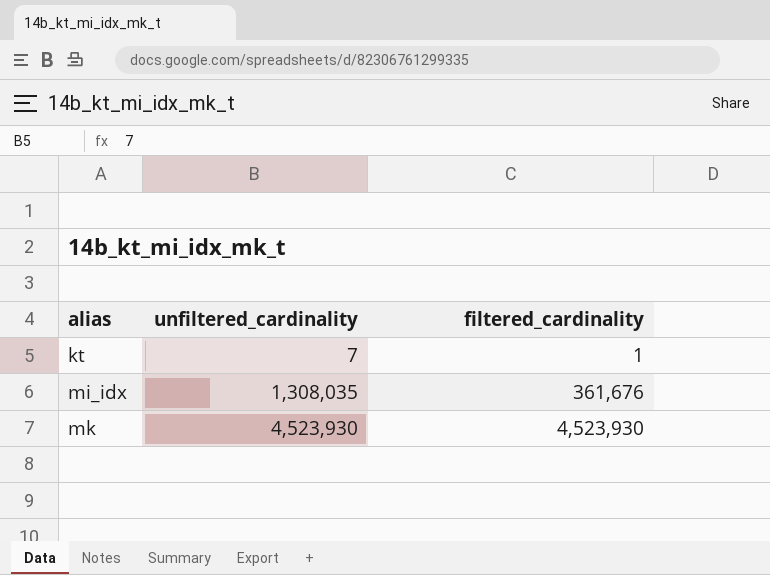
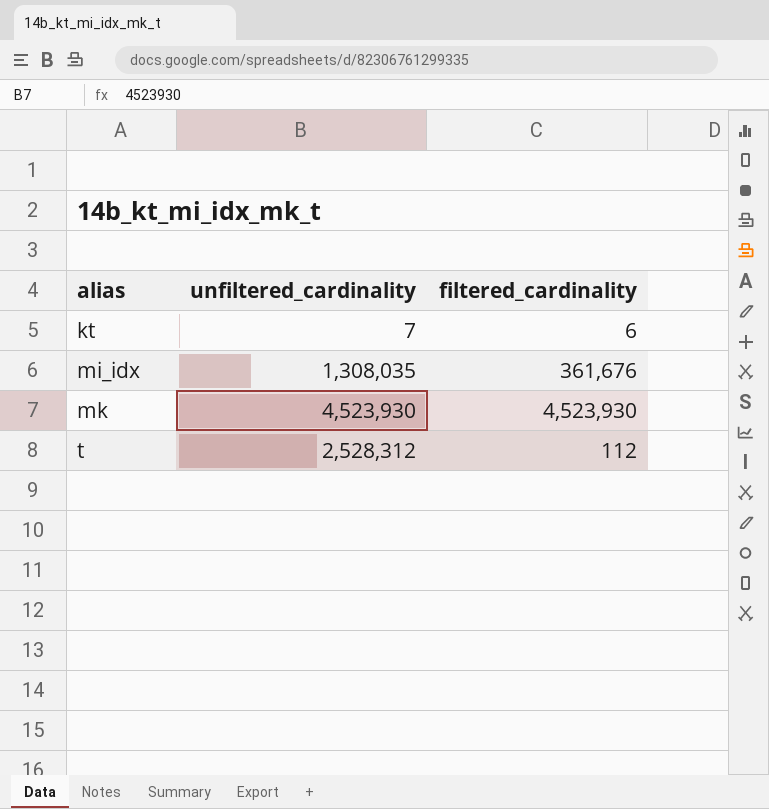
kt | filtered_cardinality: 1 -> 6
row t: none -> 2,528,312 | 112

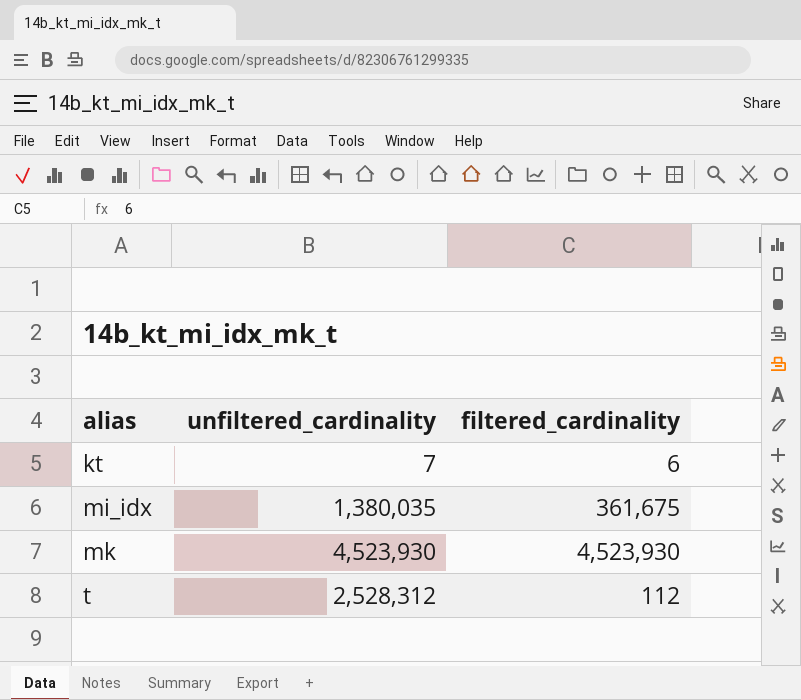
mi_idx | unfiltered_cardinality: 1,308,035 -> 1,380,035
mi_idx | filtered_cardinality: 361,676 -> 361,675

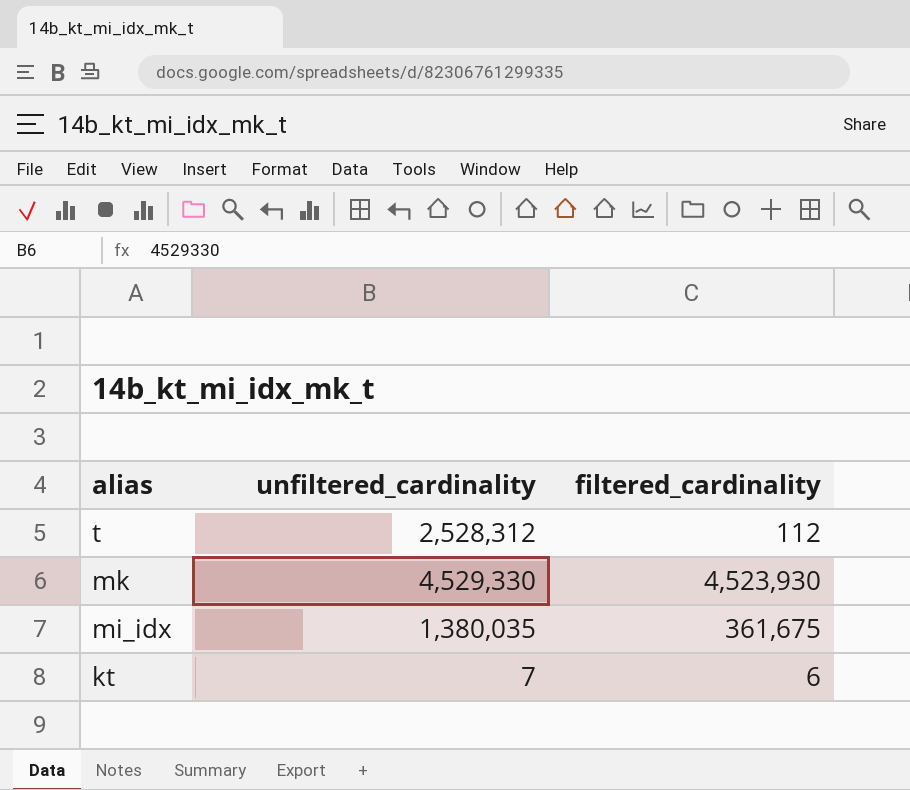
row order: alias ascending -> alias descending
mk | unfiltered_cardinality: 4,523,930 -> 4,529,330

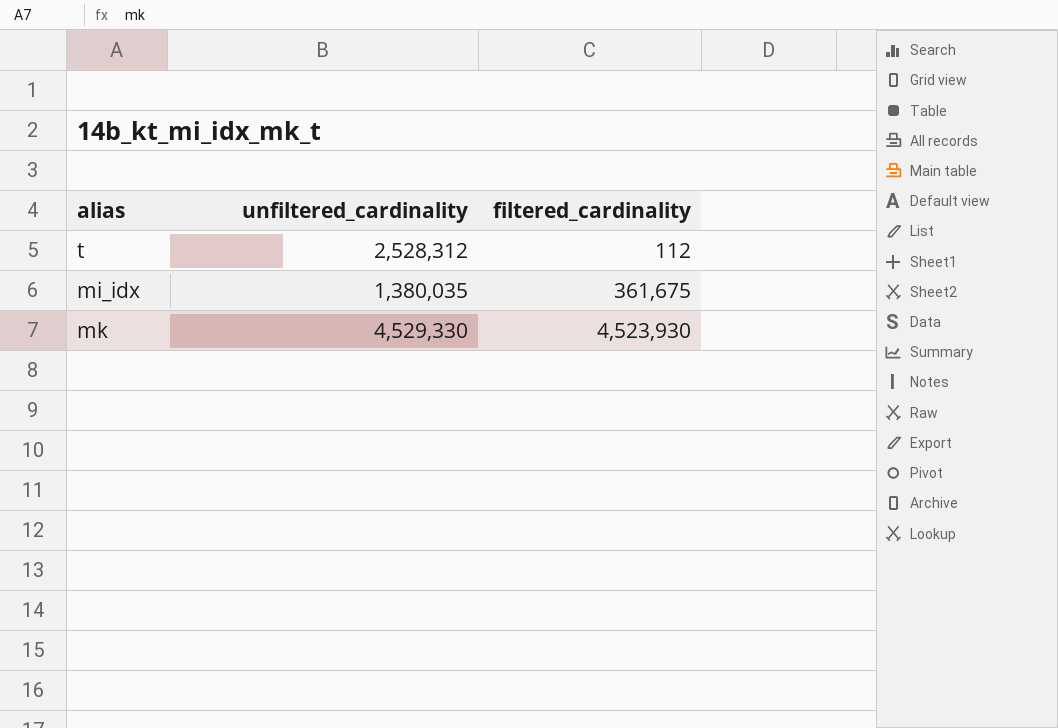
row order: alias descending -> filtered_cardinality ascending
row kt: 7 | 6 -> none

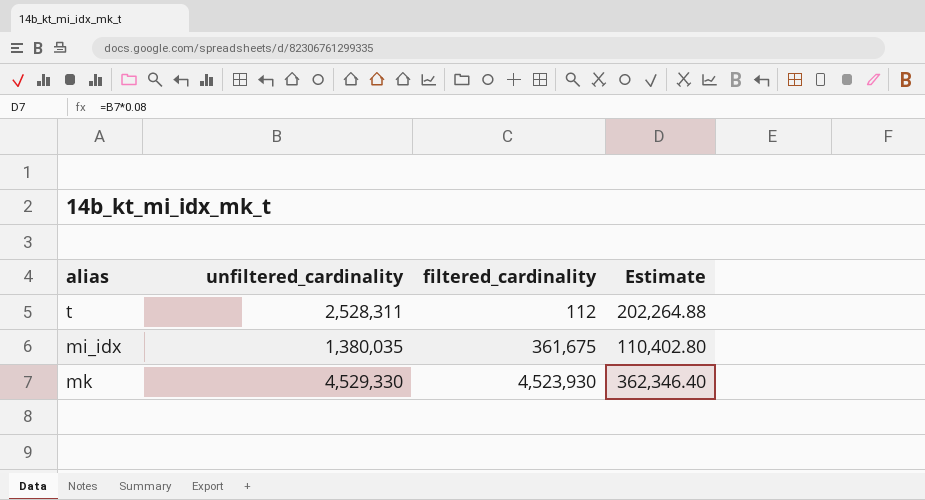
column Estimate | formula: none -> [unfiltered_cardinality] * 0.08
t | unfiltered_cardinality: 2,528,312 -> 2,528,311

